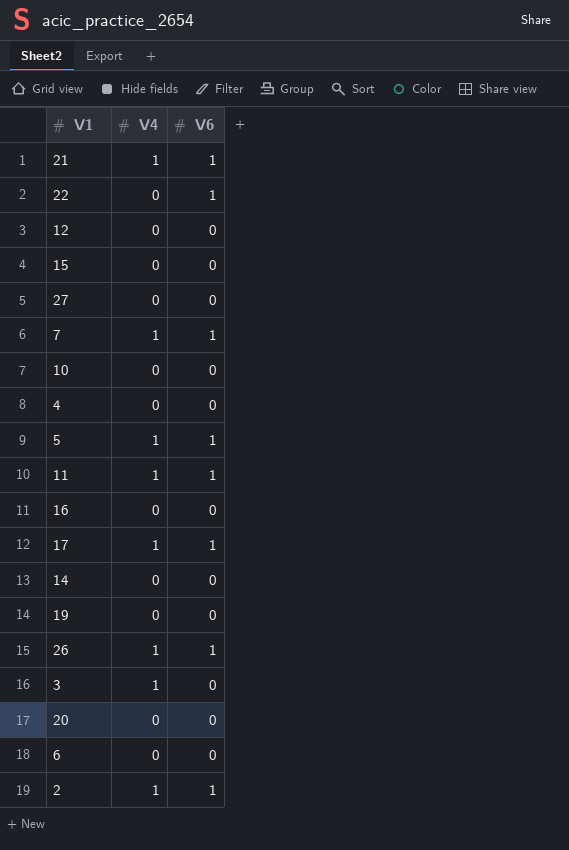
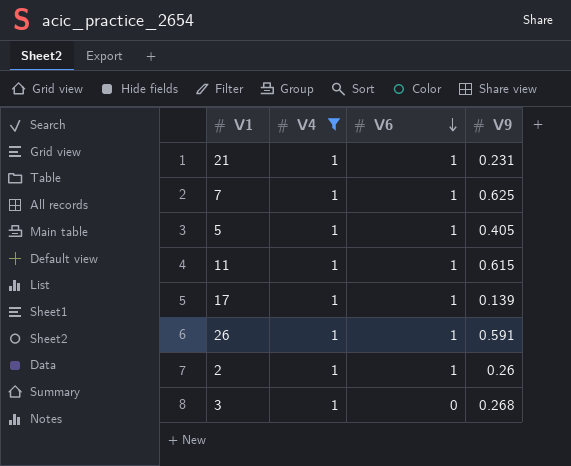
filter: none -> V4 = 1
row order: none -> V6 descending
column V9 | position: none -> 4

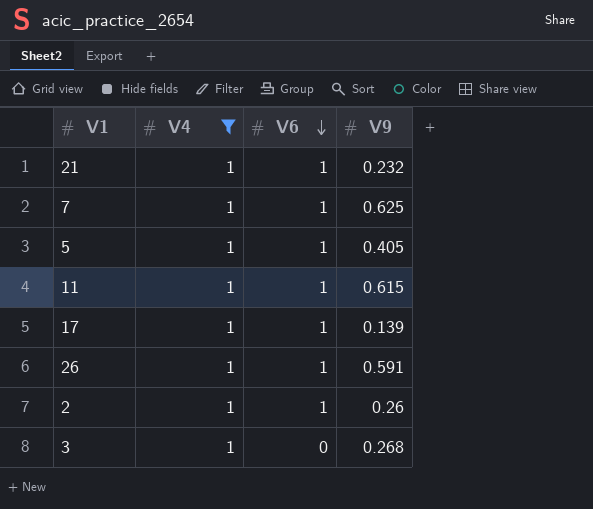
21 | V9: 0.231 -> 0.232

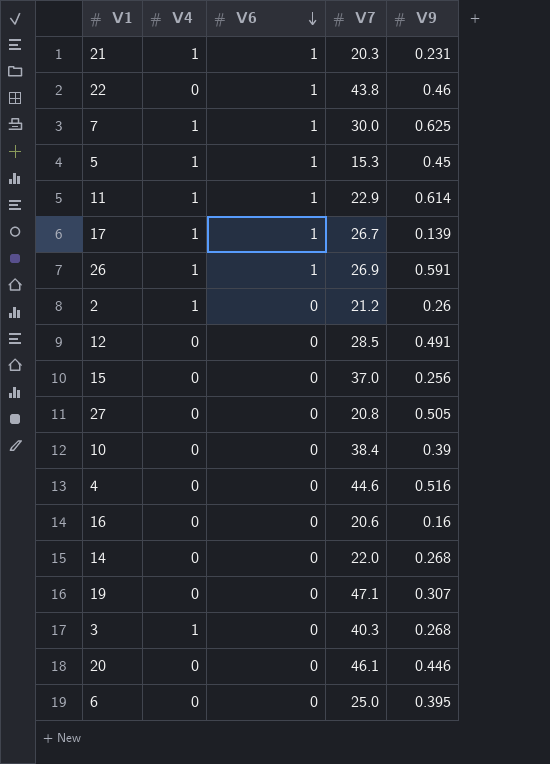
filter: V4 = 1 -> none
column V7 | position: none -> 4
21 | V9: 0.232 -> 0.231
5 | V9: 0.405 -> 0.45
11 | V9: 0.615 -> 0.614
2 | V6: 1 -> 0

